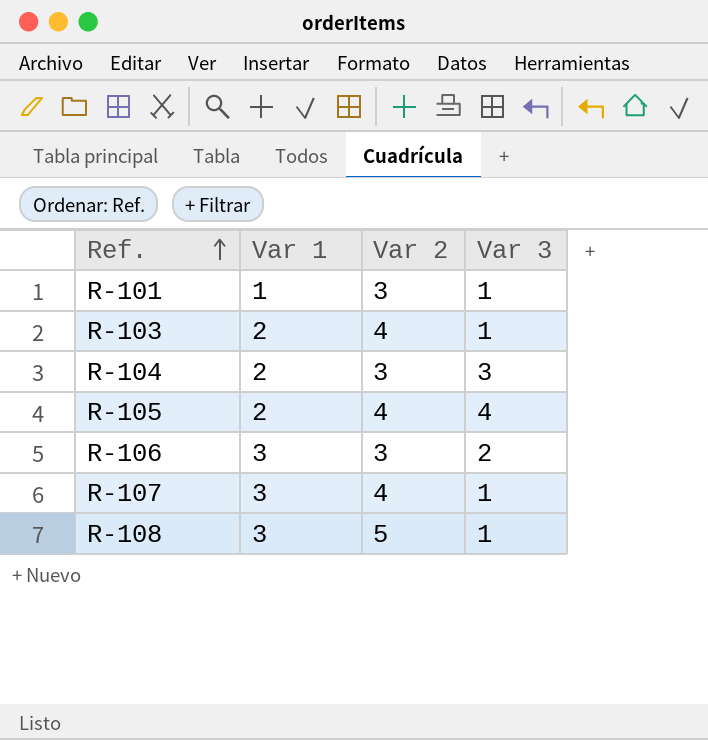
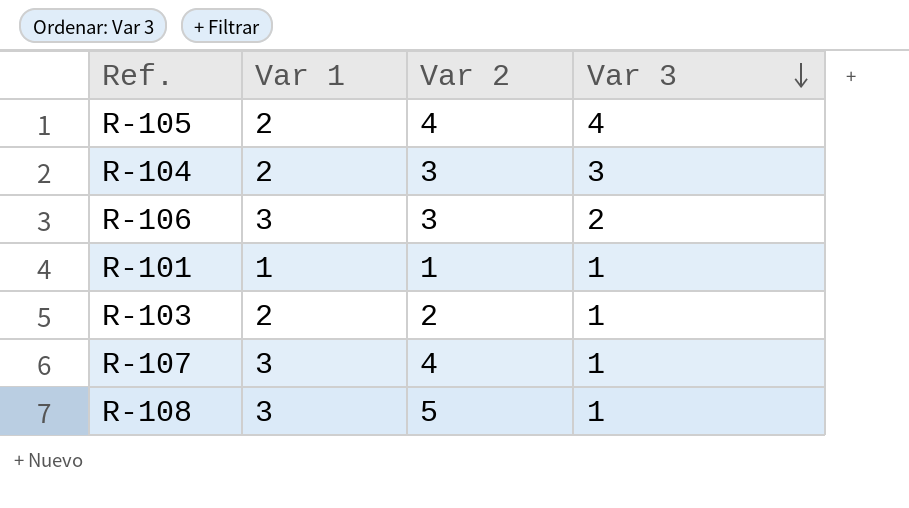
row order: Ref. ascending -> Var 3 descending
R-101 | Var 2: 3 -> 1
R-103 | Var 2: 4 -> 2

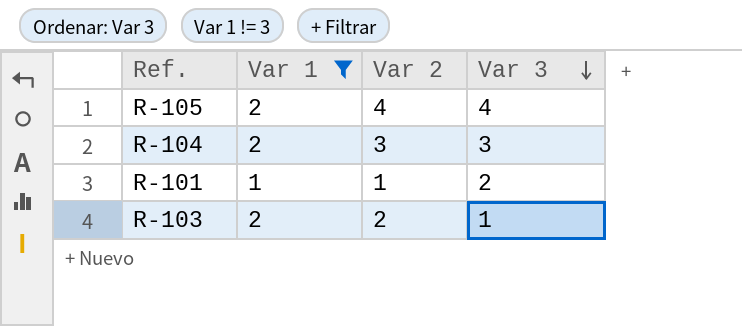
filter: none -> Var 1 != 3
R-101 | Var 3: 1 -> 2

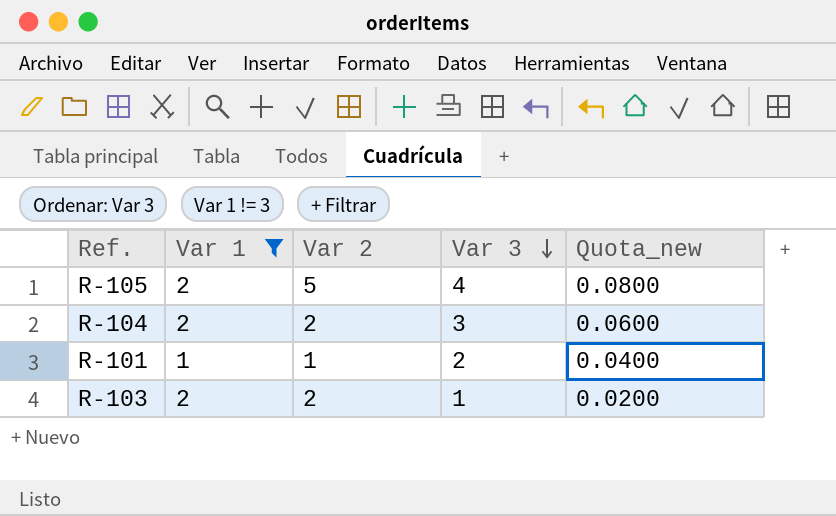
column Quota_new | formula: none -> [Var 3] * 0.02
R-105 | Var 2: 4 -> 5
R-104 | Var 2: 3 -> 2

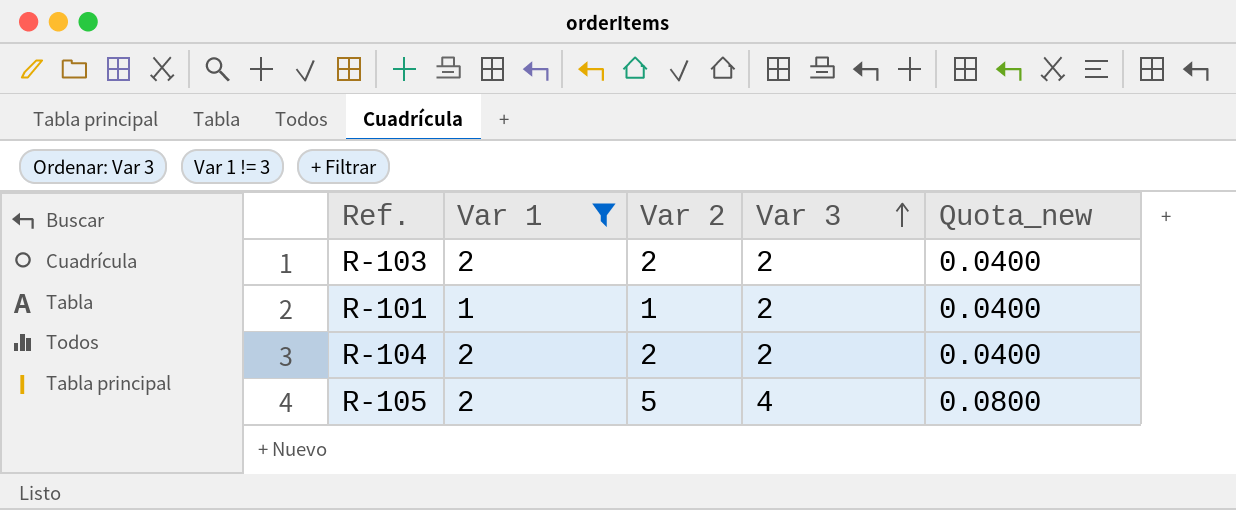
row order: Var 3 descending -> Var 3 ascending
R-103 | Var 3: 1 -> 2
R-103 | Quota_new: 0.0200 -> 0.0400
R-104 | Var 3: 3 -> 2
R-104 | Quota_new: 0.0600 -> 0.0400

